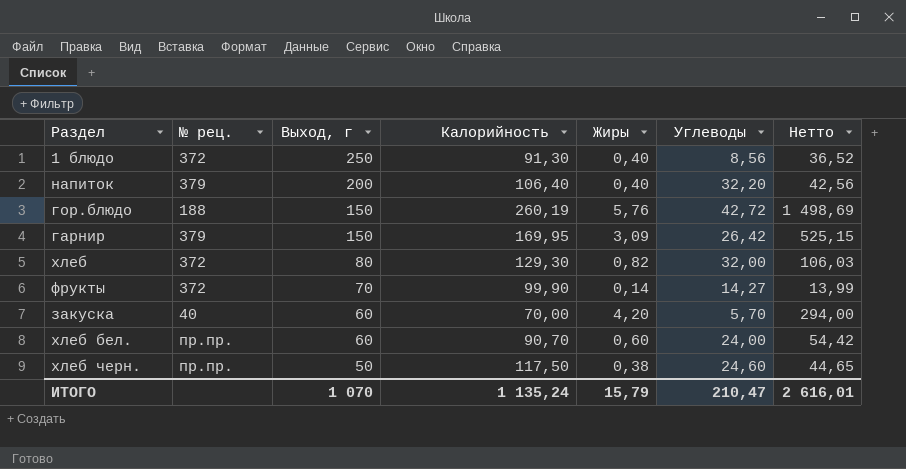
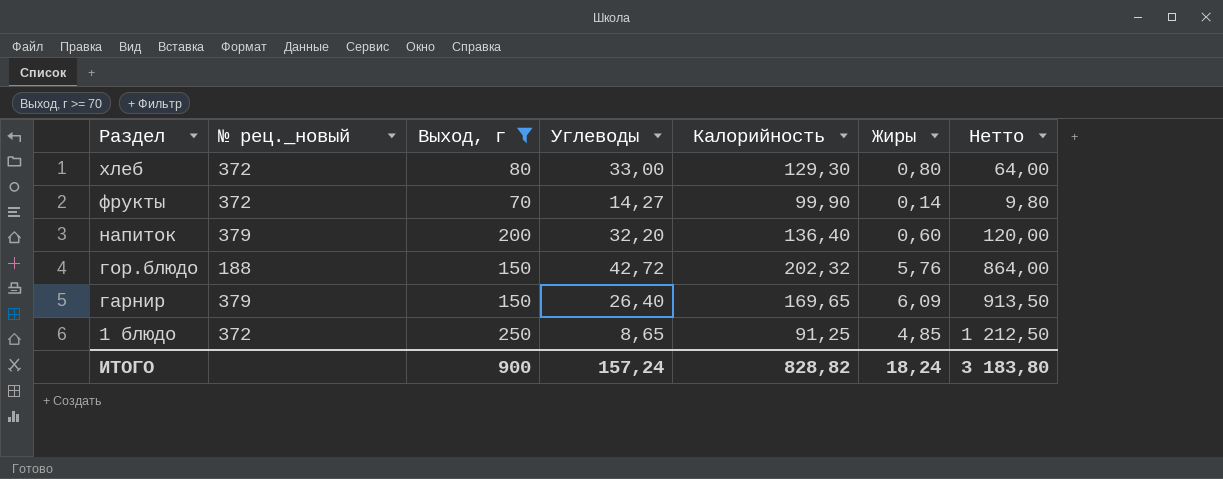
filter: none -> Выход, г >= 70
row order: Выход, г descending -> Раздел descending
column name: № рец. -> № рец._новый
column Углеводы | position: 6 -> 4
column Нетто | formula: [Калорийность] * [Жиры] -> [Выход, г] * [Жиры]
хлеб | Углеводы: 32,00 -> 33,00
хлеб | Жиры: 0,82 -> 0,80
напиток | Калорийность: 106,40 -> 136,40
напиток | Жиры: 0,40 -> 0,60
гор.блюдо | Калорийность: 260,19 -> 202,32
гарнир | Углеводы: 26,42 -> 26,40
гарнир | Калорийность: 169,95 -> 169,65
гарнир | Жиры: 3,09 -> 6,09
1 блюдо | Углеводы: 8,56 -> 8,65
1 блюдо | Калорийность: 91,30 -> 91,25
1 блюдо | Жиры: 0,40 -> 4,85
ИТОГО | Выход, г: 1 070 -> 900
ИТОГО | Углеводы: 210,47 -> 157,24
ИТОГО | Калорийность: 1 135,24 -> 828,82
ИТОГО | Жиры: 15,79 -> 18,24
ИТОГО | Нетто: 2 616,01 -> 3 183,80

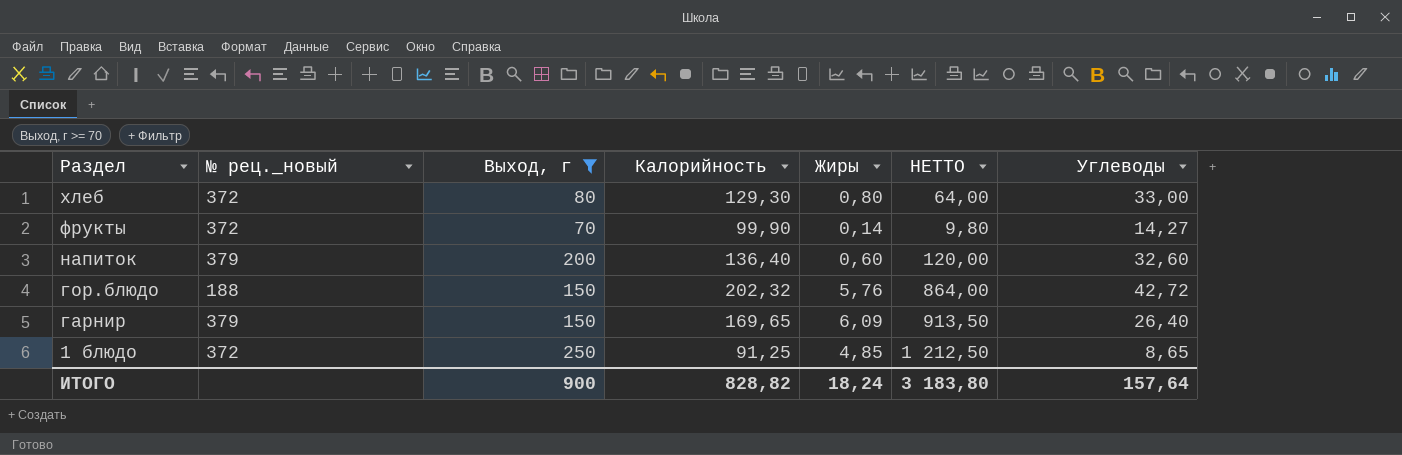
column name: Нетто -> НЕТТО
column Углеводы | position: 4 -> 7
напиток | Углеводы: 32,20 -> 32,60
ИТОГО | Углеводы: 157,24 -> 157,64

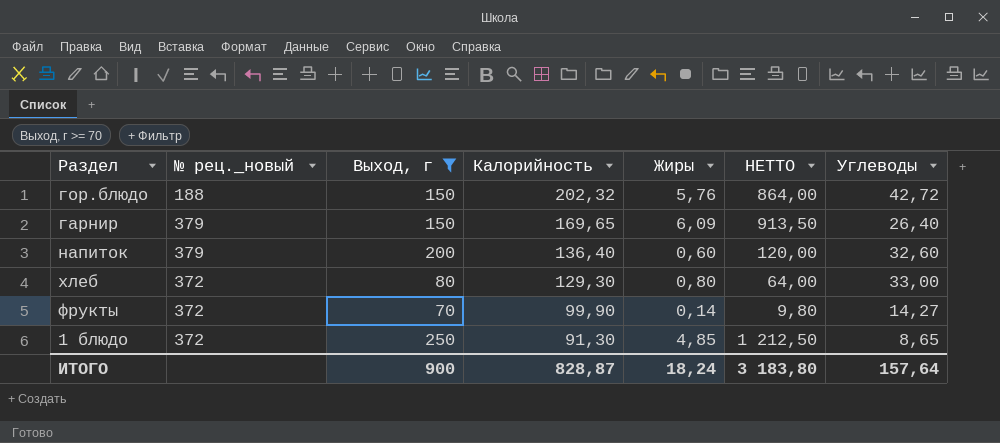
row order: Раздел descending -> Калорийность descending
1 блюдо | Калорийность: 91,25 -> 91,30
ИТОГО | Калорийность: 828,82 -> 828,87

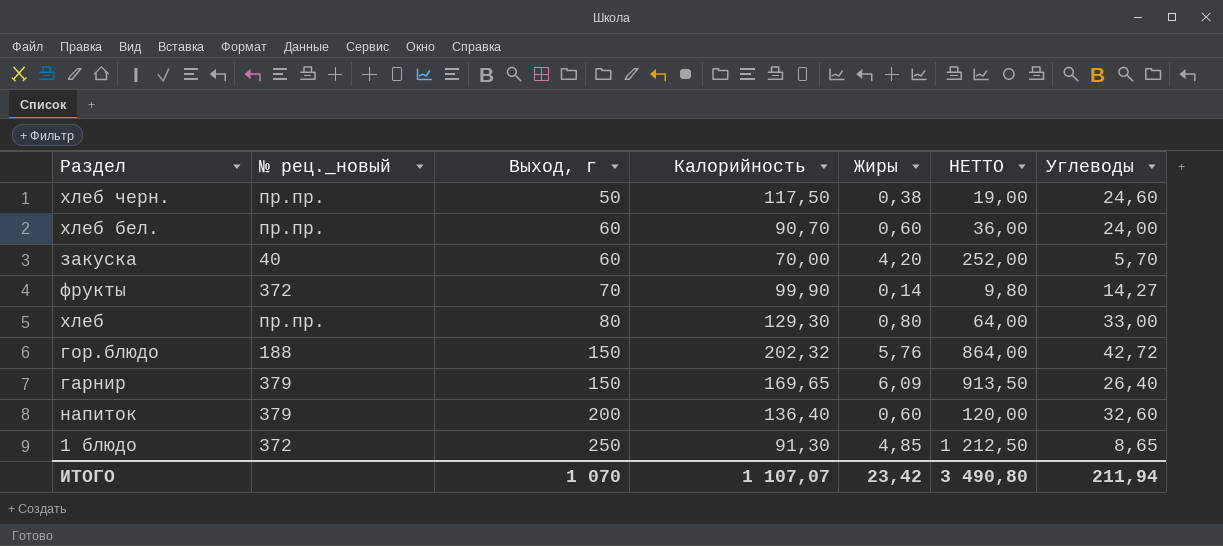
filter: Выход, г >= 70 -> none
row order: Калорийность descending -> Выход, г ascending
хлеб | № рец._новый: 372 -> пр.пр.
ИТОГО | Выход, г: 900 -> 1 070
ИТОГО | Калорийность: 828,87 -> 1 107,07
ИТОГО | Жиры: 18,24 -> 23,42
ИТОГО | НЕТТО: 3 183,80 -> 3 490,80
ИТОГО | Углеводы: 157,64 -> 211,94

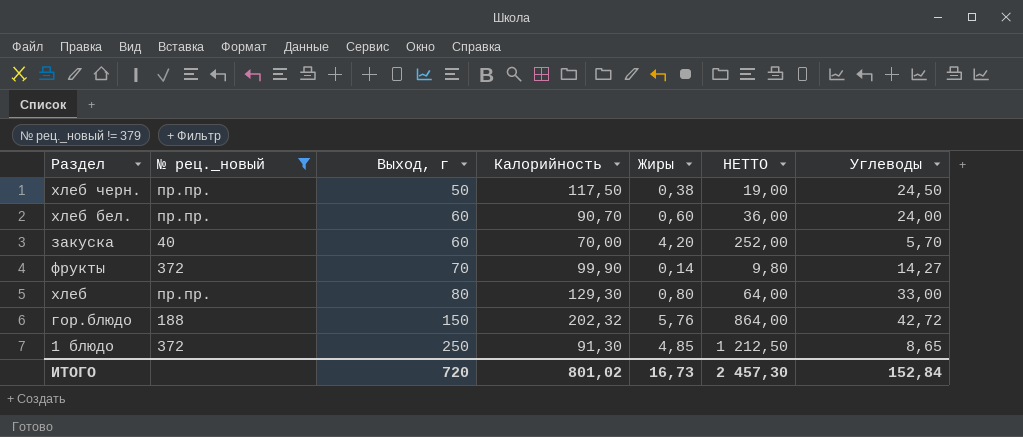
filter: none -> № рец._новый != 379
хлеб черн. | Углеводы: 24,60 -> 24,50
ИТОГО | Выход, г: 1 070 -> 720
ИТОГО | Калорийность: 1 107,07 -> 801,02
ИТОГО | Жиры: 23,42 -> 16,73
ИТОГО | НЕТТО: 3 490,80 -> 2 457,30
ИТОГО | Углеводы: 211,94 -> 152,84

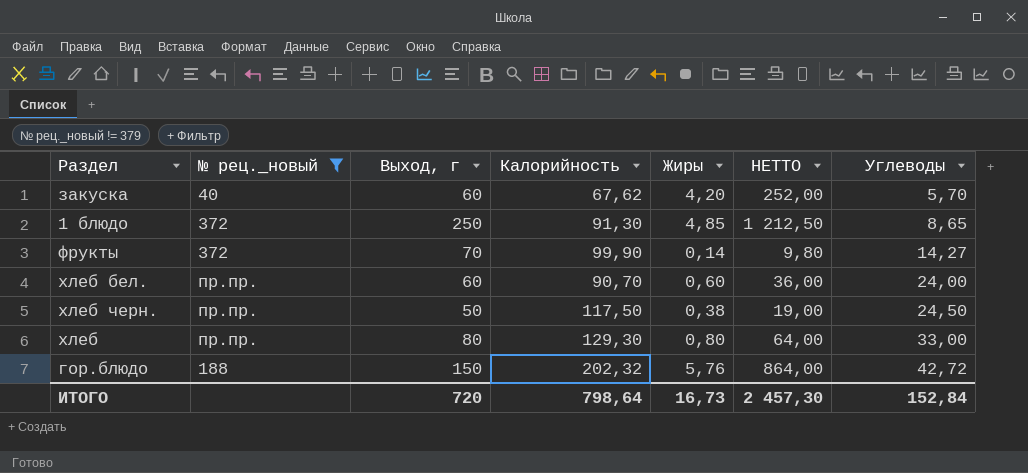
row order: Выход, г ascending -> Углеводы ascending
закуска | Калорийность: 70,00 -> 67,62
ИТОГО | Калорийность: 801,02 -> 798,64

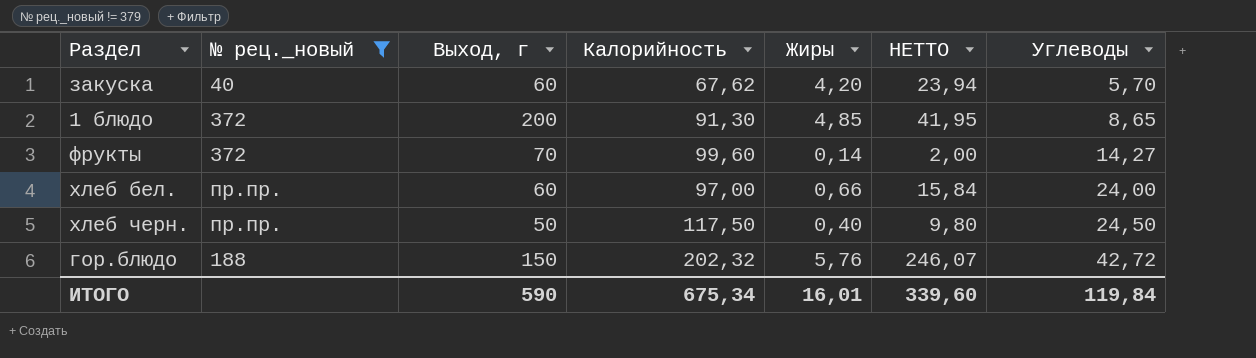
column НЕТТО | formula: [Выход, г] * [Жиры] -> [Жиры] * [Углеводы]
row хлеб: пр.пр. | 80 | 129,30 | 0,80 | 64,00 | 33,00 -> none
1 блюдо | Выход, г: 250 -> 200
фрукты | Калорийность: 99,90 -> 99,60
хлеб бел. | Калорийность: 90,70 -> 97,00
хлеб бел. | Жиры: 0,60 -> 0,66
хлеб черн. | Жиры: 0,38 -> 0,40
ИТОГО | Выход, г: 720 -> 590
ИТОГО | Калорийность: 798,64 -> 675,34
ИТОГО | Жиры: 16,73 -> 16,01
ИТОГО | НЕТТО: 2 457,30 -> 339,60
ИТОГО | Углеводы: 152,84 -> 119,84

